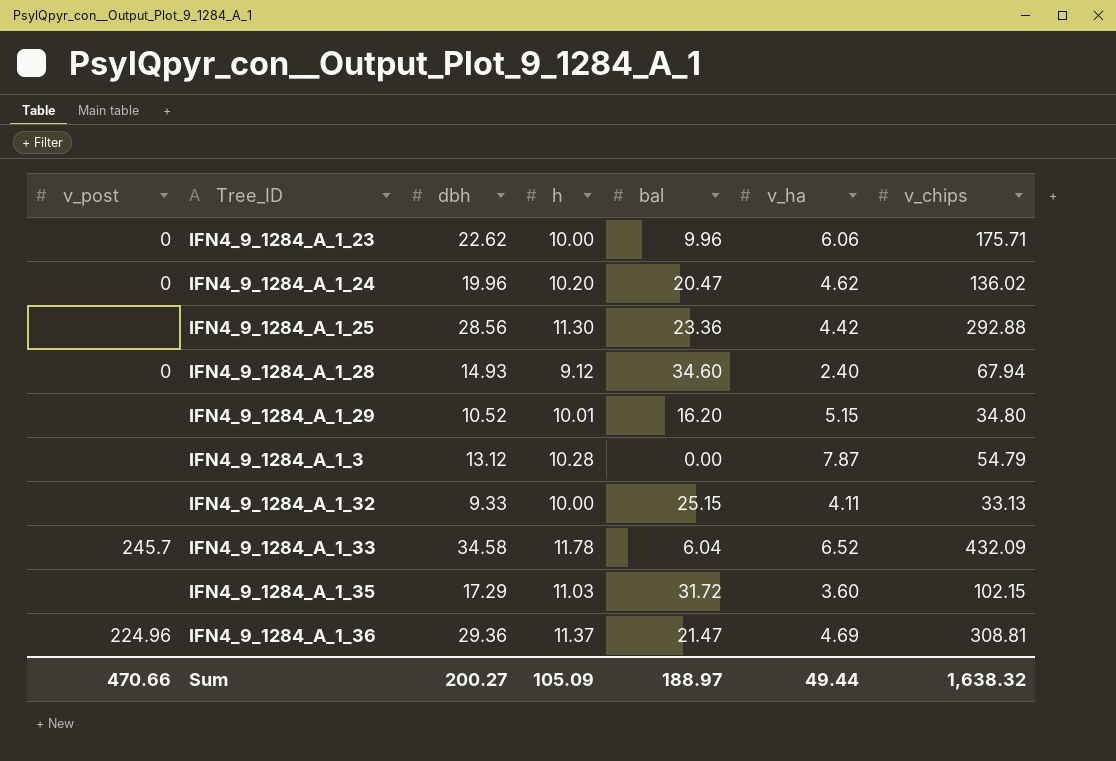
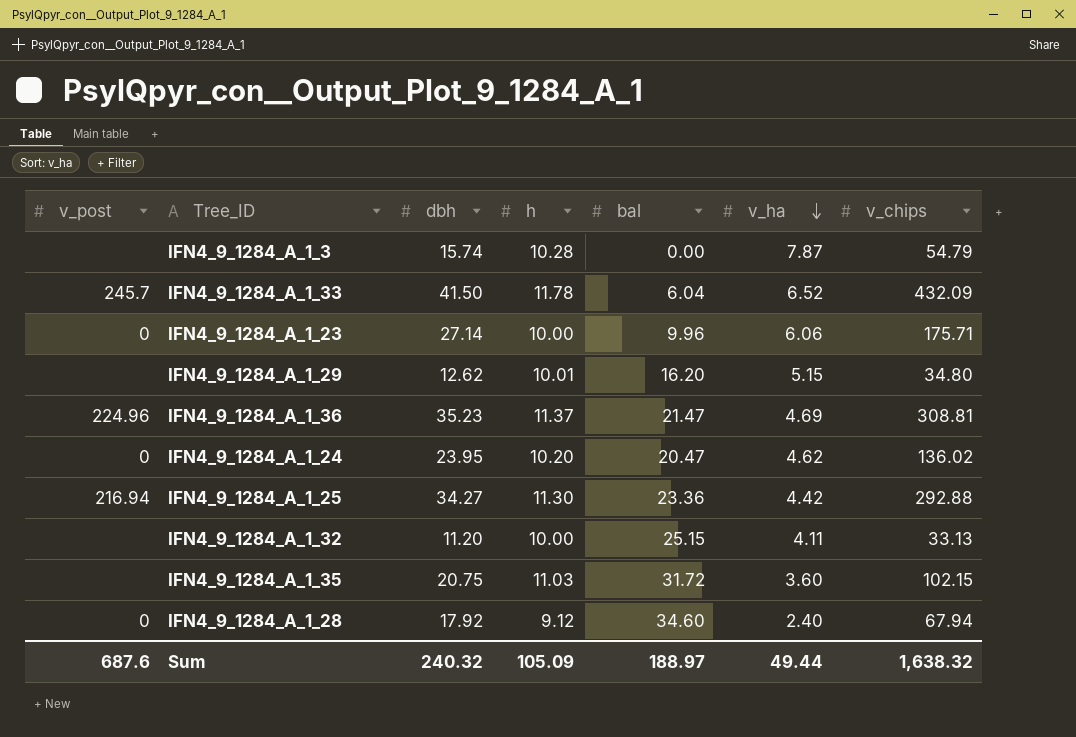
row order: none -> v_ha descending
IFN4_9_1284_A_1_3 | dbh: 13.12 -> 15.74
IFN4_9_1284_A_1_33 | dbh: 34.58 -> 41.50
IFN4_9_1284_A_1_23 | dbh: 22.62 -> 27.14
IFN4_9_1284_A_1_29 | dbh: 10.52 -> 12.62
IFN4_9_1284_A_1_36 | dbh: 29.36 -> 35.23
IFN4_9_1284_A_1_24 | dbh: 19.96 -> 23.95
IFN4_9_1284_A_1_25 | v_post: none -> 216.94
IFN4_9_1284_A_1_25 | dbh: 28.56 -> 34.27
IFN4_9_1284_A_1_32 | dbh: 9.33 -> 11.20
IFN4_9_1284_A_1_35 | dbh: 17.29 -> 20.75
IFN4_9_1284_A_1_28 | dbh: 14.93 -> 17.92
Sum | v_post: 470.66 -> 687.6
Sum | dbh: 200.27 -> 240.32

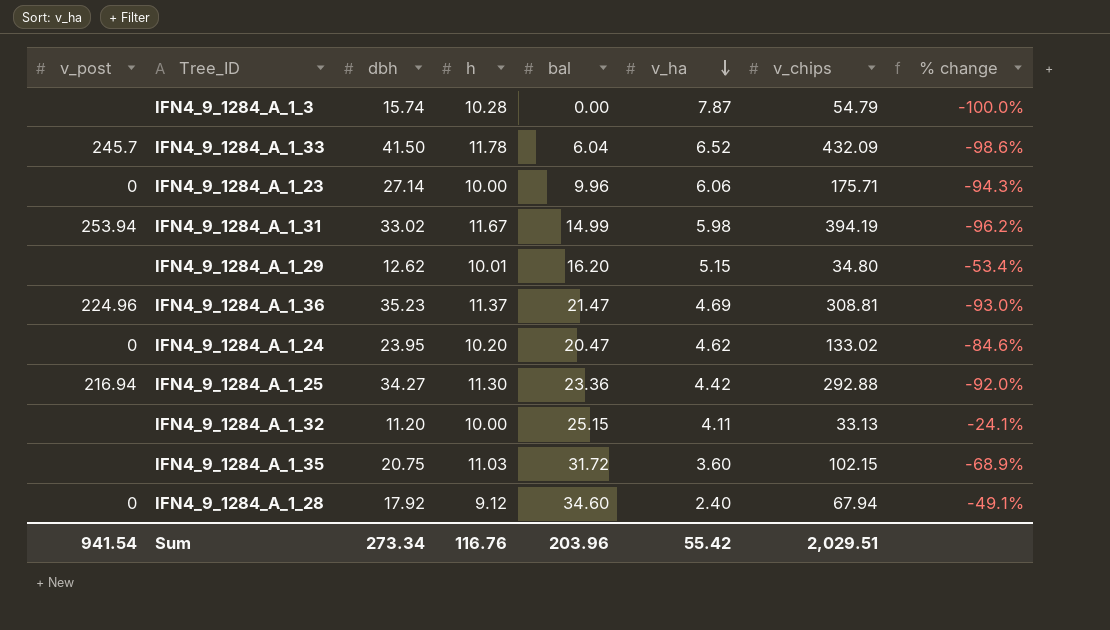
column % change | formula: none -> ([bal] - [v_chips]) / [v_chips]
row IFN4_9_1284_A_1_31: none -> 253.94 | 33.02 | 11.67 | 14.99 | 5.98 | 394.19 | -96.2%
IFN4_9_1284_A_1_24 | v_chips: 136.02 -> 133.02
Sum | v_post: 687.6 -> 941.54
Sum | dbh: 240.32 -> 273.34
Sum | h: 105.09 -> 116.76
Sum | bal: 188.97 -> 203.96
Sum | v_ha: 49.44 -> 55.42
Sum | v_chips: 1,638.32 -> 2,029.51

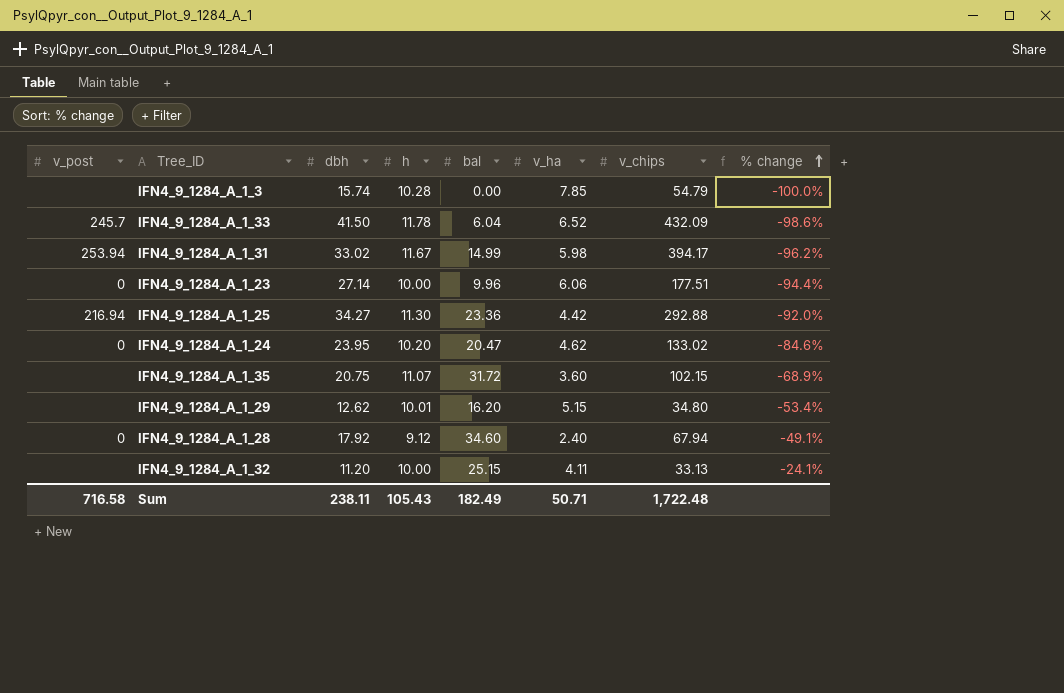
row order: v_ha descending -> % change ascending
row IFN4_9_1284_A_1_36: 224.96 | 35.23 | 11.37 | 21.47 | 4.69 | 308.81 | -93.0% -> none
IFN4_9_1284_A_1_3 | v_ha: 7.87 -> 7.85
IFN4_9_1284_A_1_31 | v_chips: 394.19 -> 394.17
IFN4_9_1284_A_1_23 | v_chips: 175.71 -> 177.51
IFN4_9_1284_A_1_23 | % change: -94.3% -> -94.4%
IFN4_9_1284_A_1_35 | h: 11.03 -> 11.07
Sum | v_post: 941.54 -> 716.58
Sum | dbh: 273.34 -> 238.11
Sum | h: 116.76 -> 105.43
Sum | bal: 203.96 -> 182.49
Sum | v_ha: 55.42 -> 50.71
Sum | v_chips: 2,029.51 -> 1,722.48

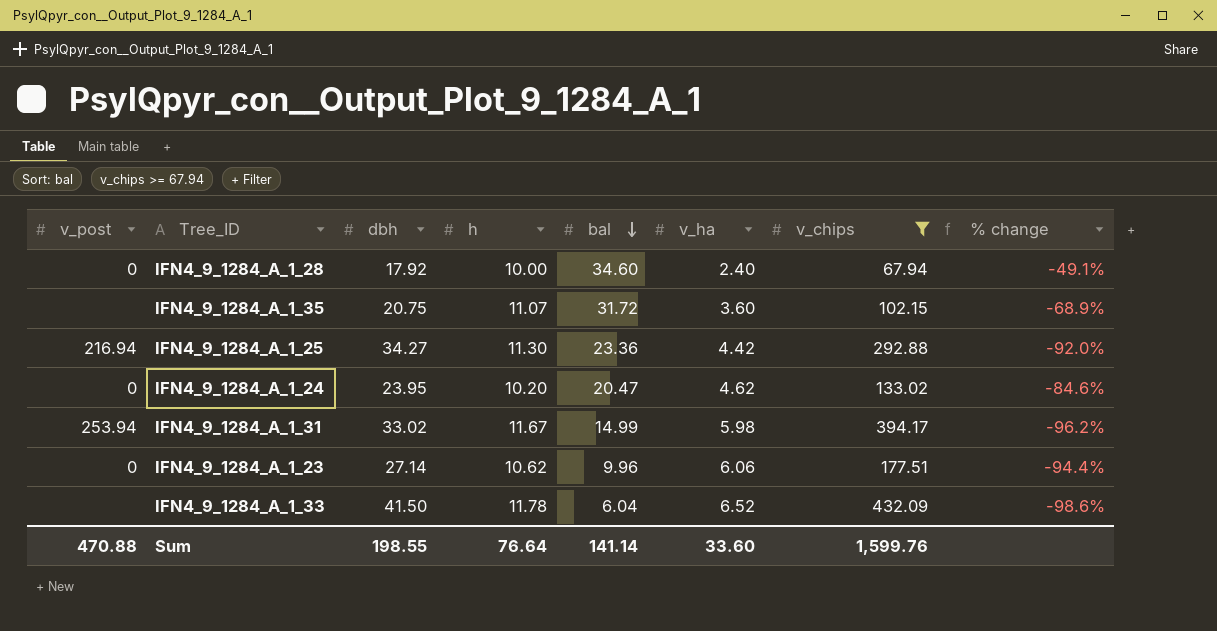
filter: none -> v_chips >= 67.94
row order: % change ascending -> bal descending
IFN4_9_1284_A_1_28 | h: 9.12 -> 10.00
IFN4_9_1284_A_1_23 | h: 10.00 -> 10.62
IFN4_9_1284_A_1_33 | v_post: 245.7 -> none
Sum | v_post: 716.58 -> 470.88
Sum | dbh: 238.11 -> 198.55
Sum | h: 105.43 -> 76.64
Sum | bal: 182.49 -> 141.14
Sum | v_ha: 50.71 -> 33.60
Sum | v_chips: 1,722.48 -> 1,599.76

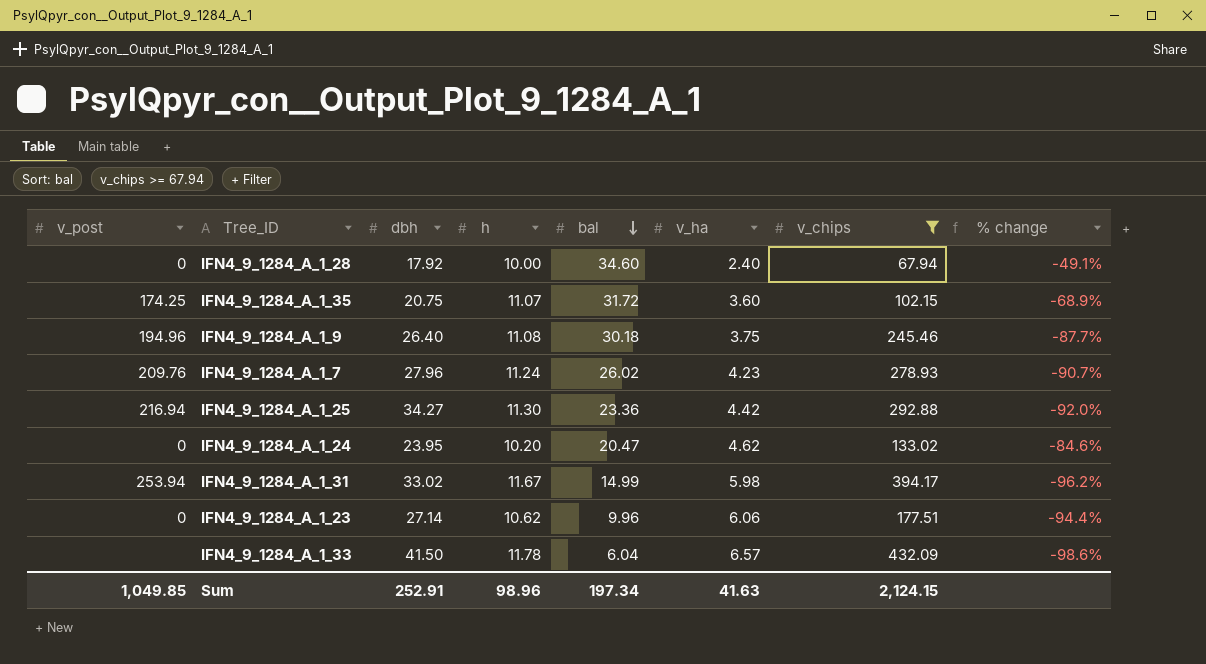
IFN4_9_1284_A_1_35 | v_post: none -> 174.25
row IFN4_9_1284_A_1_9: none -> 194.96 | 26.40 | 11.08 | 30.18 | 3.75 | 245.46 | -87.7%
row IFN4_9_1284_A_1_7: none -> 209.76 | 27.96 | 11.24 | 26.02 | 4.23 | 278.93 | -90.7%
IFN4_9_1284_A_1_33 | v_ha: 6.52 -> 6.57
Sum | v_post: 470.88 -> 1,049.85
Sum | dbh: 198.55 -> 252.91
Sum | h: 76.64 -> 98.96
Sum | bal: 141.14 -> 197.34
Sum | v_ha: 33.60 -> 41.63
Sum | v_chips: 1,599.76 -> 2,124.15

